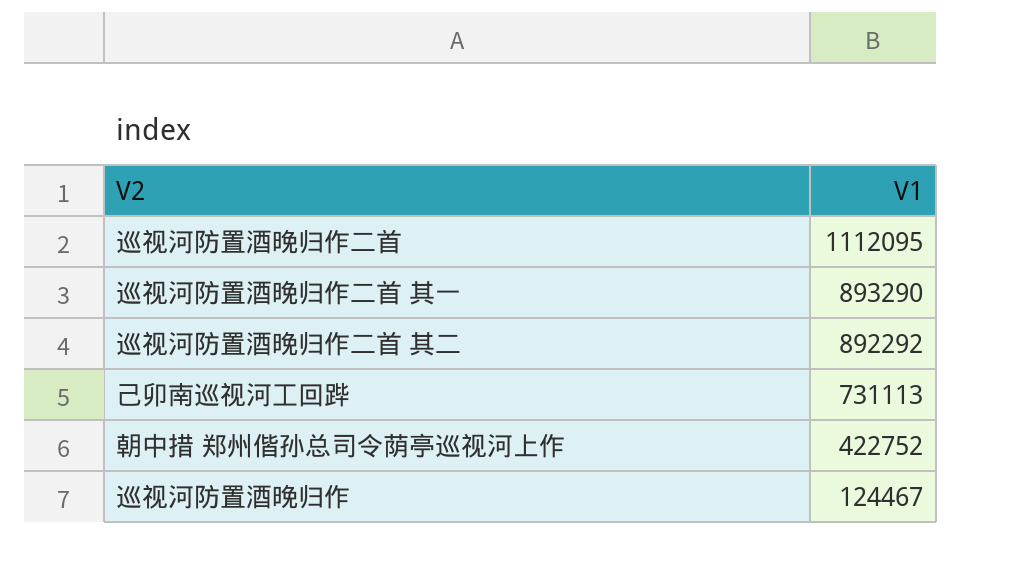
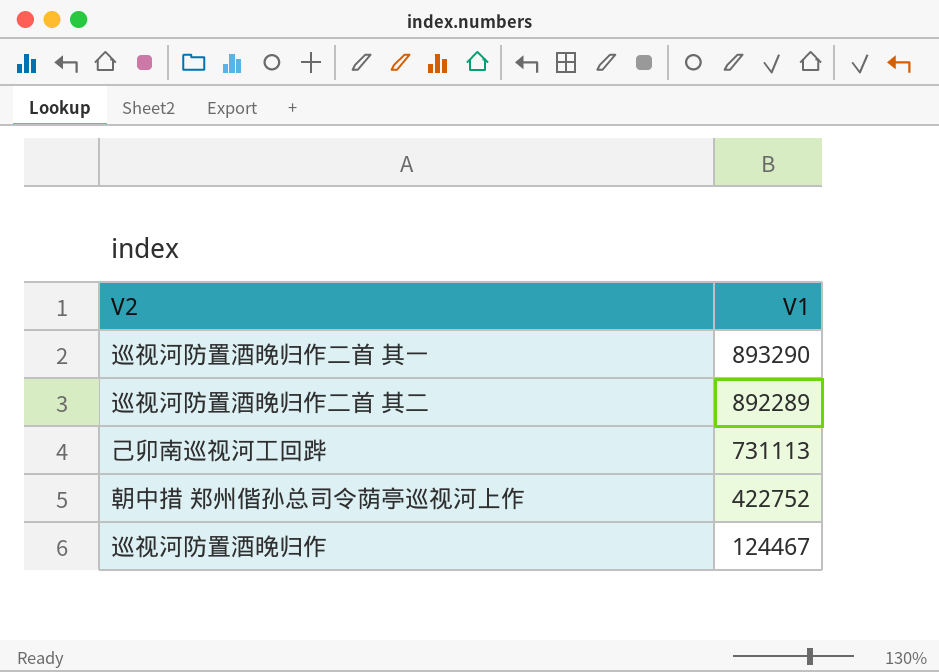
row 巡视河防置酒晚归作二首: 1112095 -> none
巡视河防置酒晚归作二首 其二 | V1: 892292 -> 892289

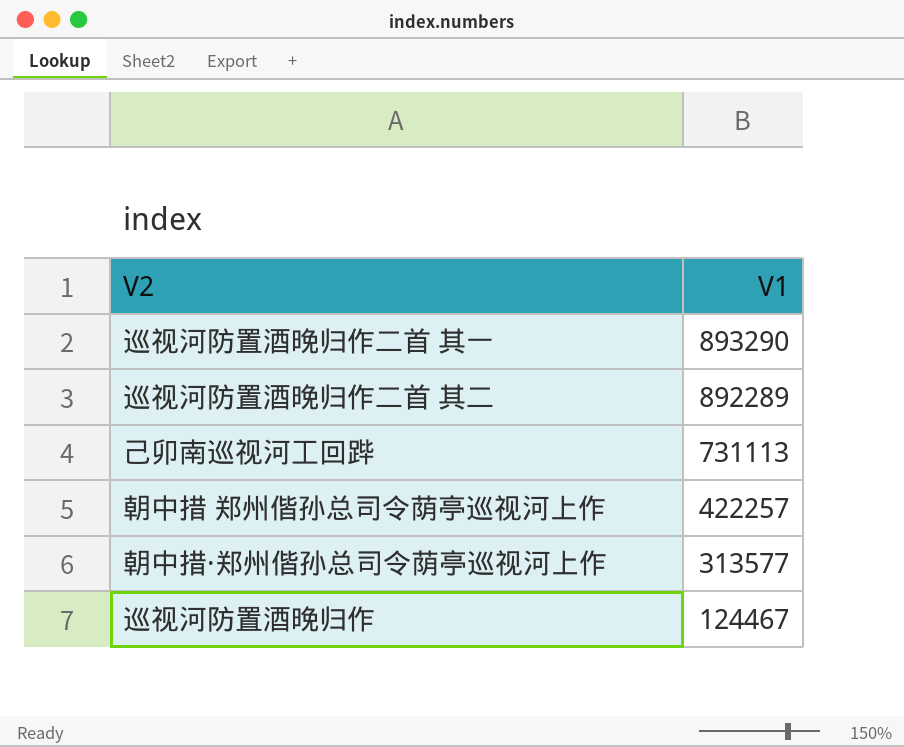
朝中措 郑州偕孙总司令荫亭巡视河上作 | V1: 422752 -> 422257
row 朝中措·郑州偕孙总司令荫亭巡视河上作: none -> 313577

